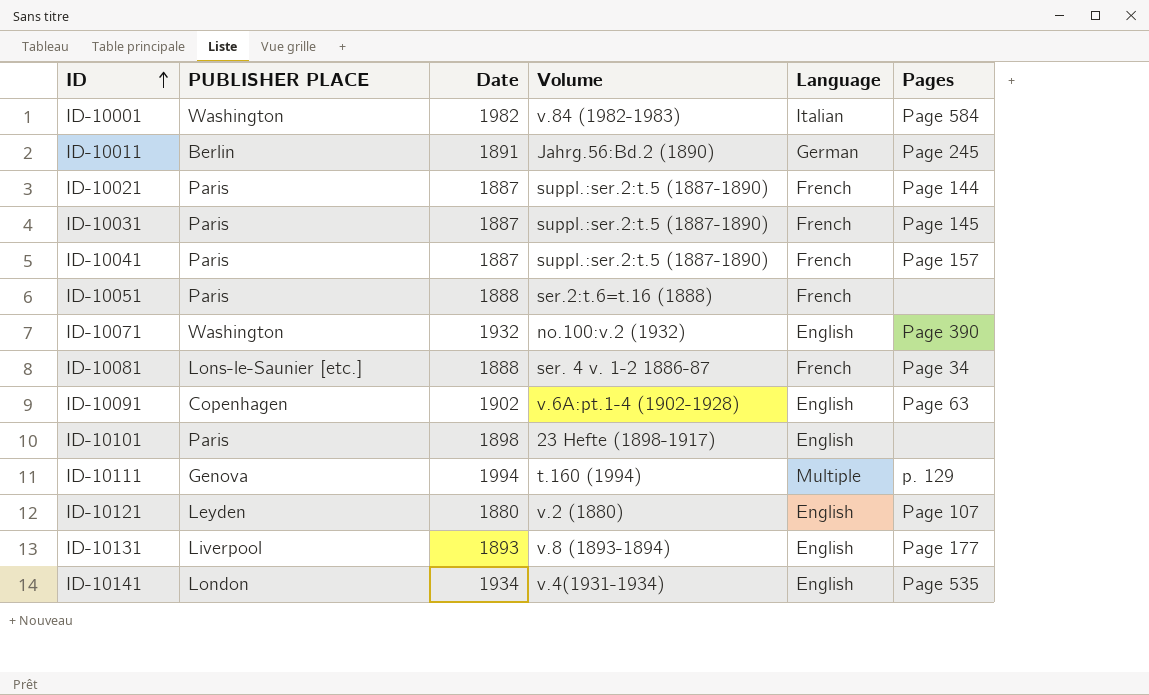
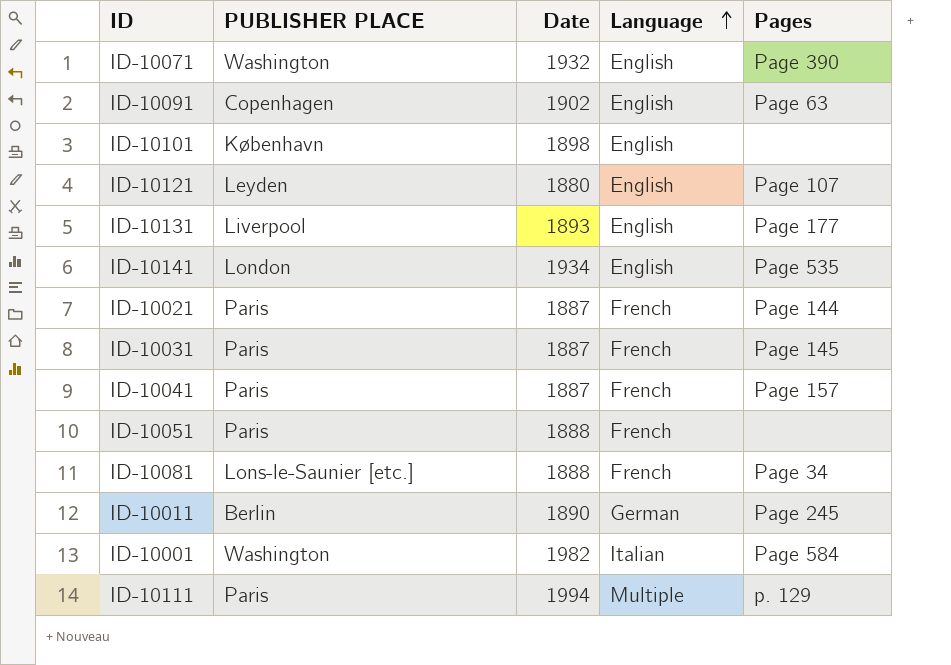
row order: ID ascending -> Language ascending
column Volume | position: 4 -> none
ID-10101 | PUBLISHER PLACE: Paris -> København
ID-10011 | Date: 1891 -> 1890
ID-10111 | PUBLISHER PLACE: Genova -> Paris

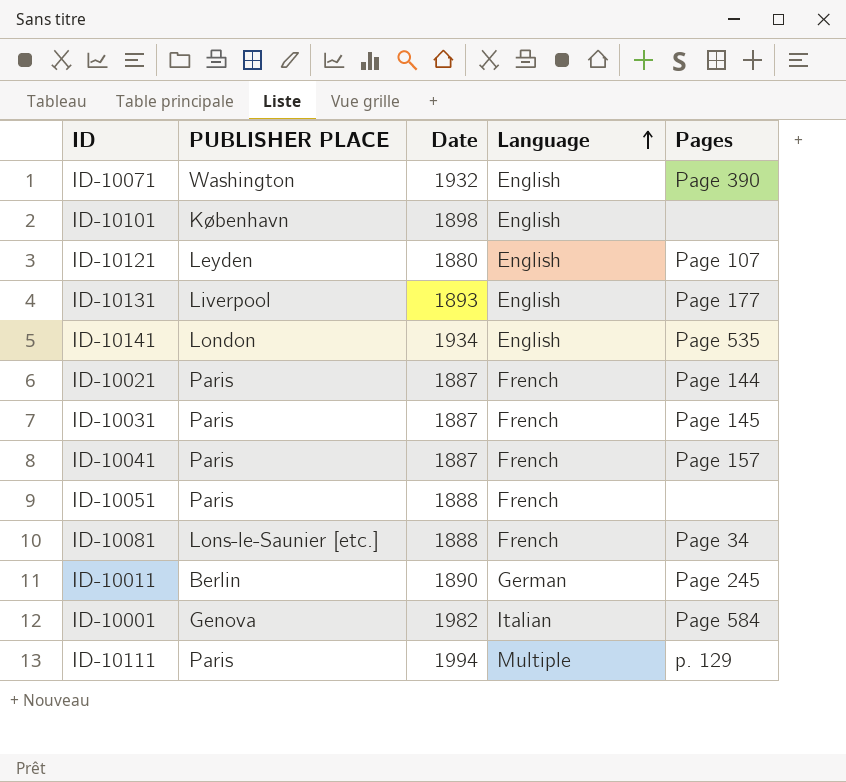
row ID-10091: Copenhagen | 1902 | English | Page 63 -> none
ID-10001 | PUBLISHER PLACE: Washington -> Genova

